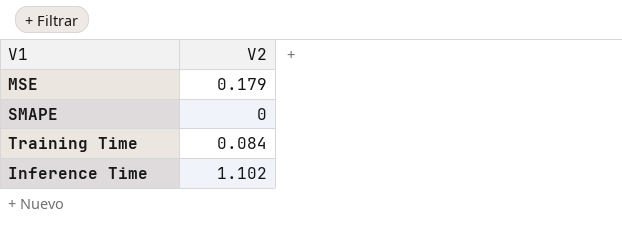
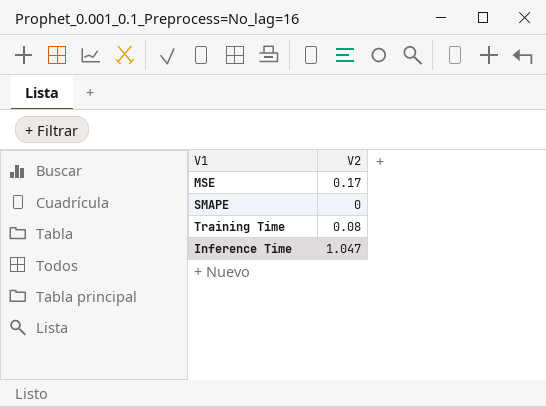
MSE | V2: 0.179 -> 0.17
Training Time | V2: 0.084 -> 0.08
Inference Time | V2: 1.102 -> 1.047

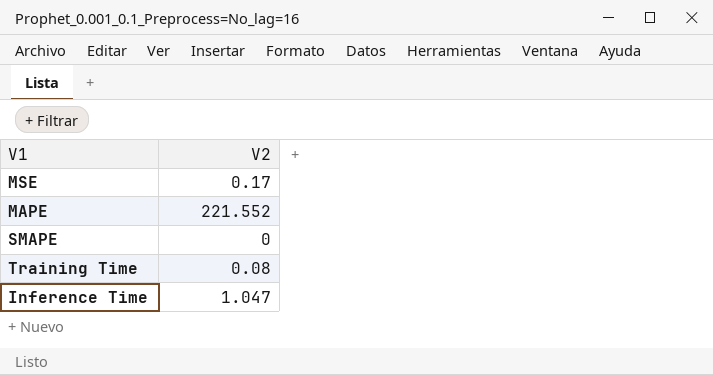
row MAPE: none -> 221.552

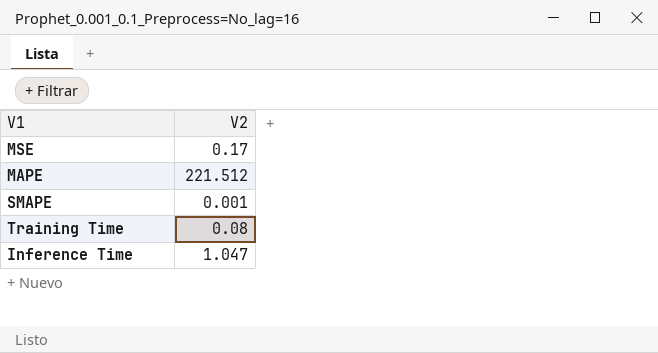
MAPE | V2: 221.552 -> 221.512
SMAPE | V2: 0 -> 0.001

